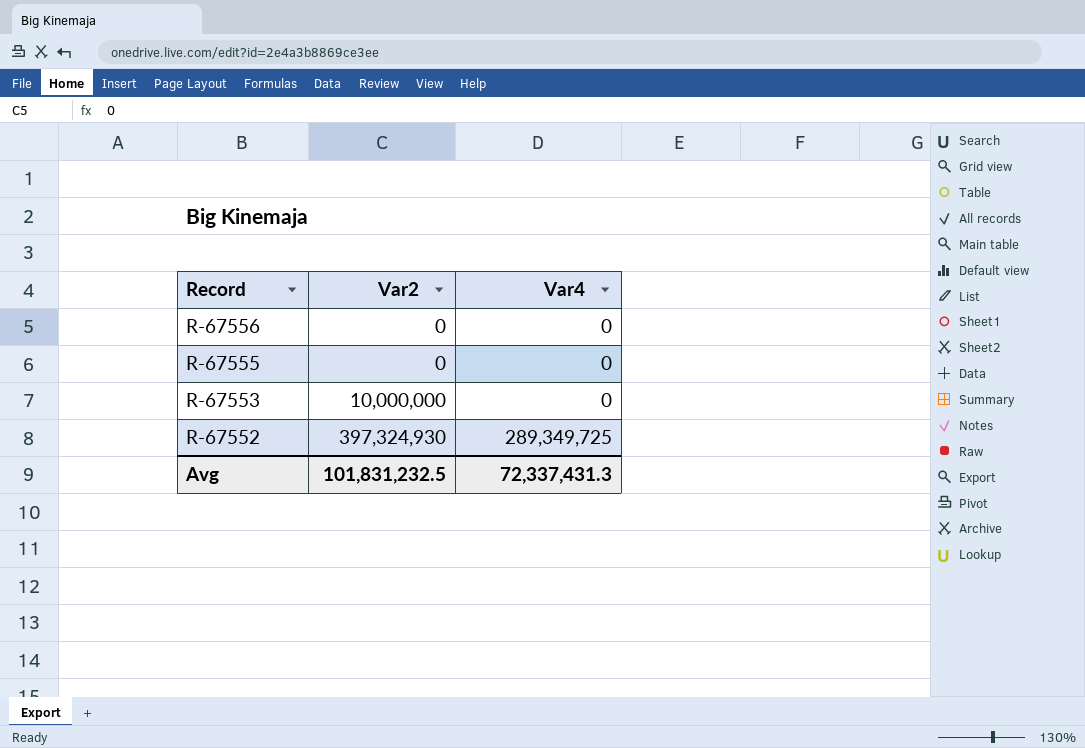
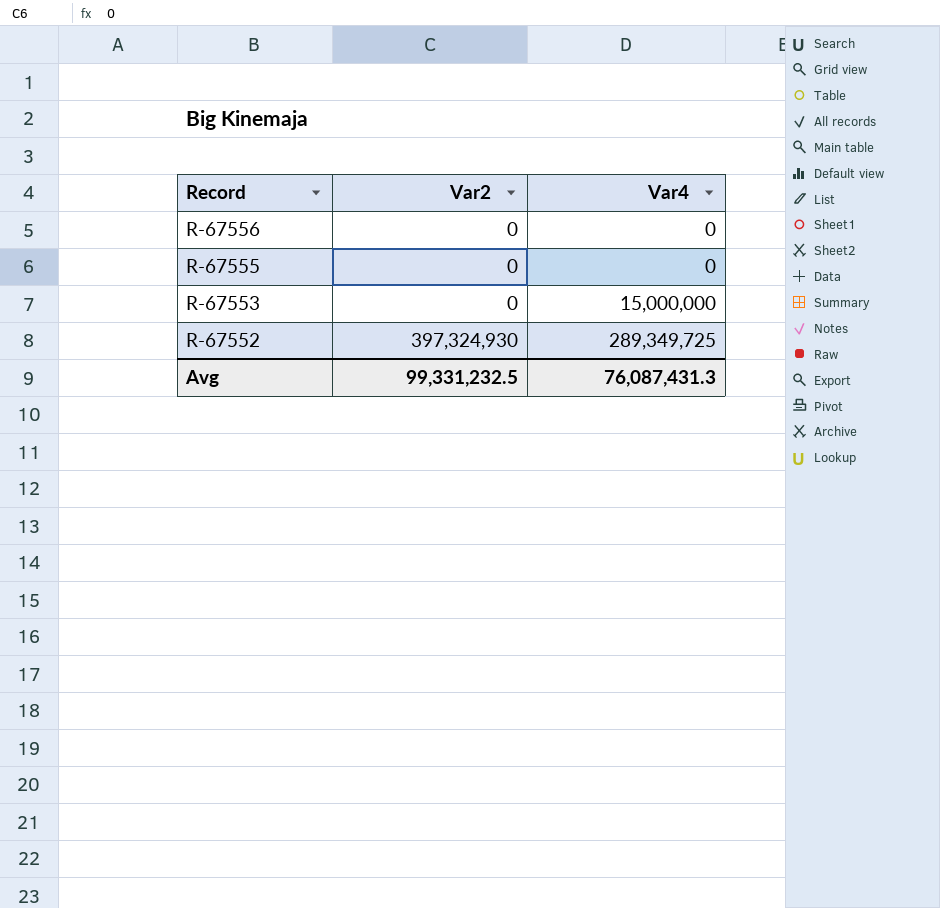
R-67553 | Var2: 10,000,000 -> 0
R-67553 | Var4: 0 -> 15,000,000
Avg | Var2: 101,831,232.5 -> 99,331,232.5
Avg | Var4: 72,337,431.3 -> 76,087,431.3

